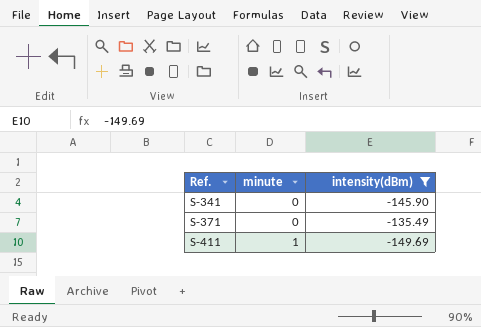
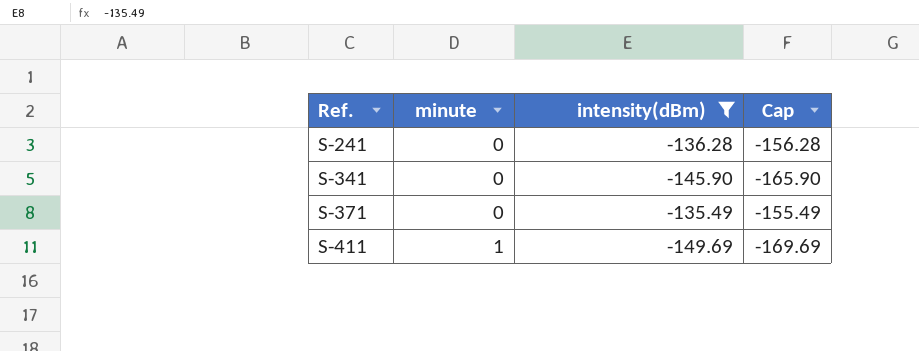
column Cap | formula: none -> [intensity(dBm)] - 20
row S-241: none -> 0 | -136.28 | -156.28

